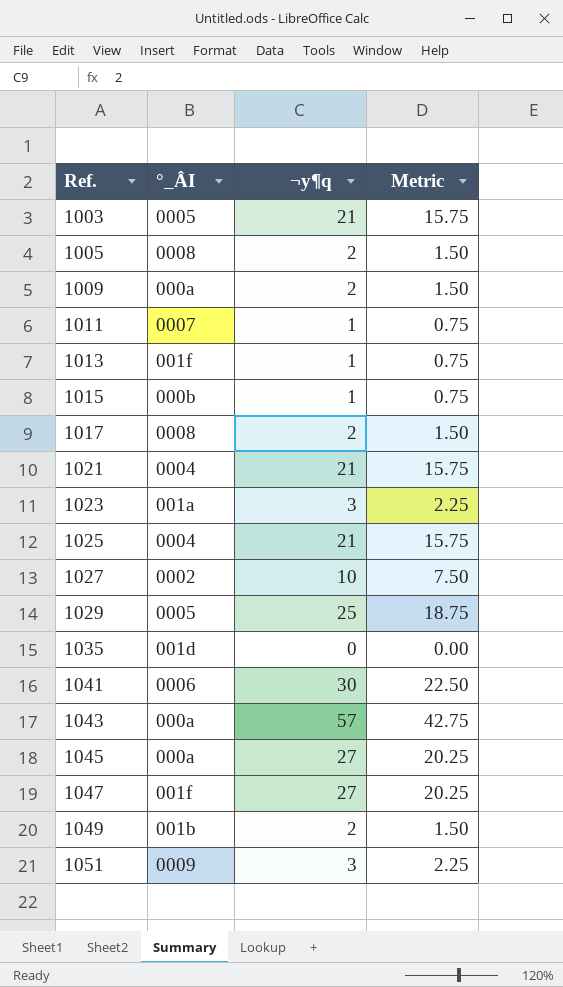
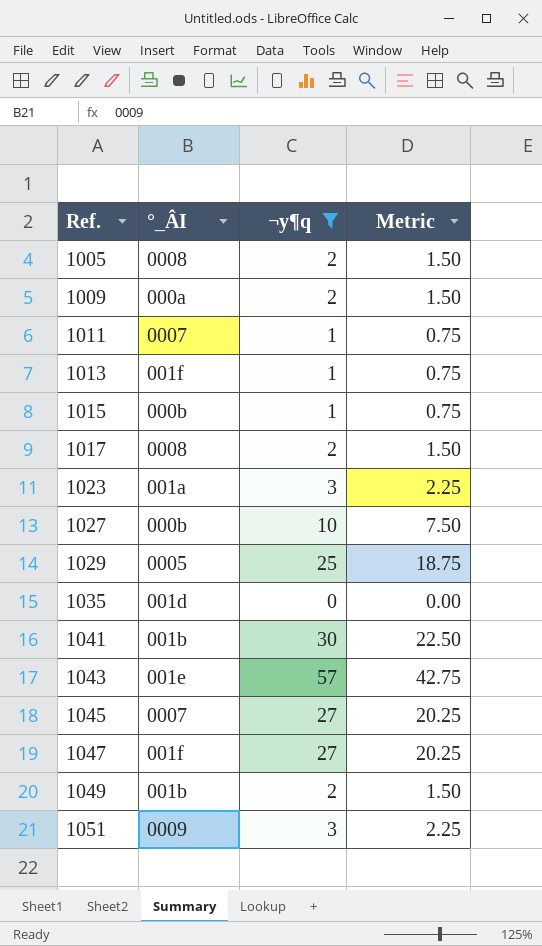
filter: none -> ¬y¶q != 21
1027 | °_ÂI: 0002 -> 000b
1041 | °_ÂI: 0006 -> 001b
1043 | °_ÂI: 000a -> 001e
1045 | °_ÂI: 000a -> 0007

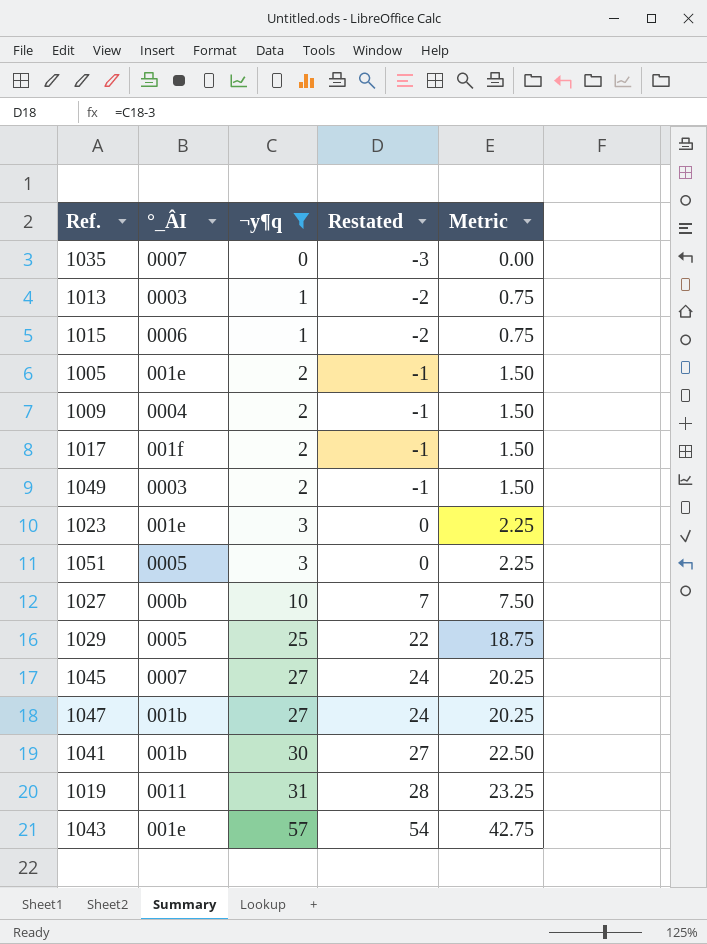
row order: Ref. ascending -> ¬y¶q ascending
column Restated | formula: none -> [¬y¶q] - 3
row 1011: 0007 | 1 | 0.75 -> none
1035 | °_ÂI: 001d -> 0007
1013 | °_ÂI: 001f -> 0003
1015 | °_ÂI: 000b -> 0006
1005 | °_ÂI: 0008 -> 001e
1009 | °_ÂI: 000a -> 0004
1017 | °_ÂI: 0008 -> 001f
1049 | °_ÂI: 001b -> 0003
1023 | °_ÂI: 001a -> 001e
1051 | °_ÂI: 0009 -> 0005
1047 | °_ÂI: 001f -> 001b
row 1019: none -> 0011 | 31 | 28 | 23.25

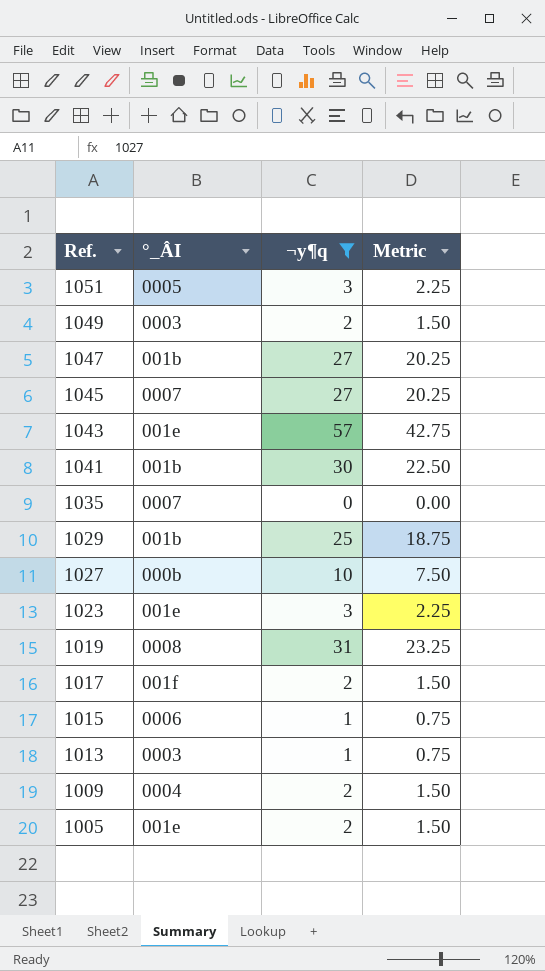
row order: ¬y¶q ascending -> Ref. descending
column Restated | formula: [¬y¶q] - 3 -> none
1029 | °_ÂI: 0005 -> 001b
1019 | °_ÂI: 0011 -> 0008

